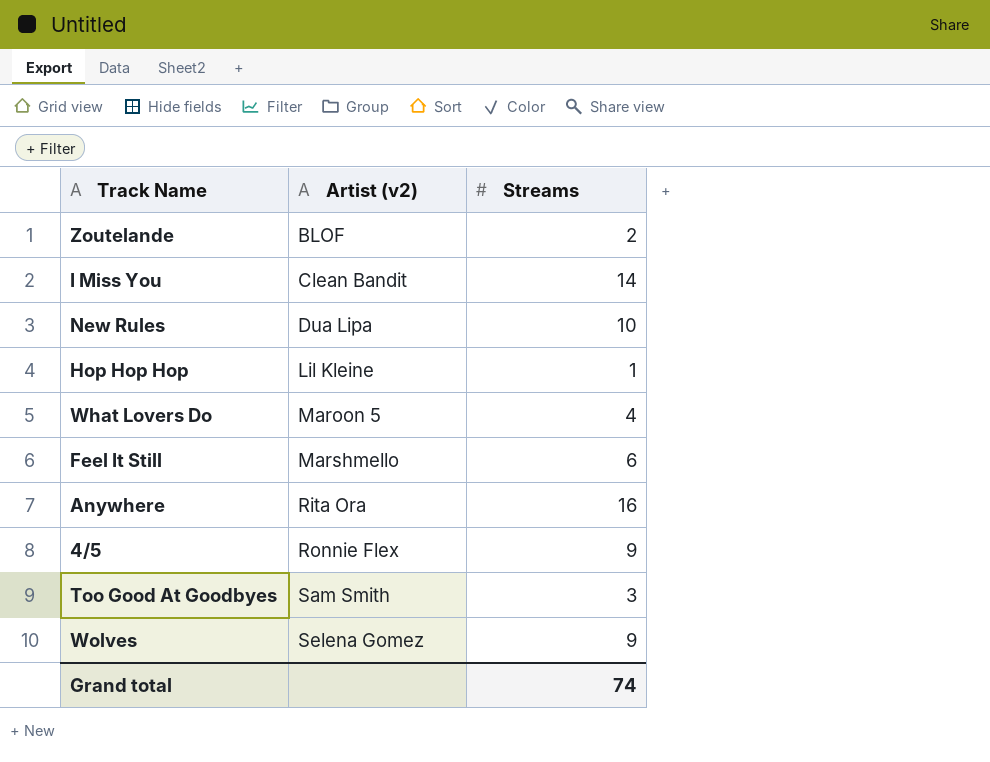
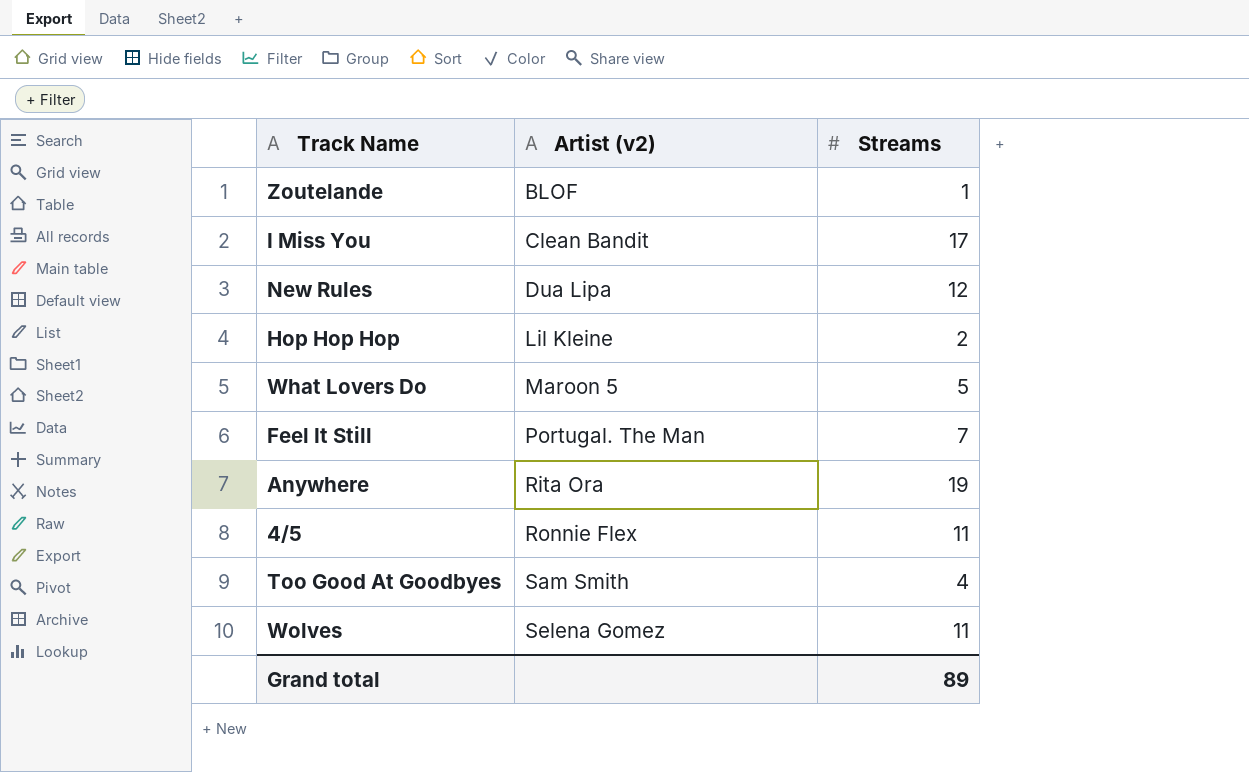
Zoutelande | Streams: 2 -> 1
I Miss You | Streams: 14 -> 17
New Rules | Streams: 10 -> 12
Hop Hop Hop | Streams: 1 -> 2
What Lovers Do | Streams: 4 -> 5
Feel It Still | Artist (v2): Marshmello -> Portugal. The Man
Feel It Still | Streams: 6 -> 7
Anywhere | Streams: 16 -> 19
4/5 | Streams: 9 -> 11
Too Good At Goodbyes | Streams: 3 -> 4
Wolves | Streams: 9 -> 11
Grand total | Streams: 74 -> 89

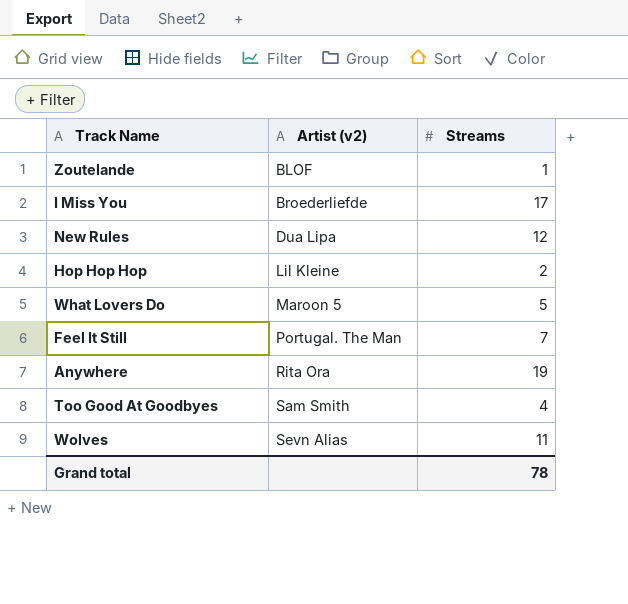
row 4/5: Ronnie Flex | 11 -> none
I Miss You | Artist (v2): Clean Bandit -> Broederliefde
Wolves | Artist (v2): Selena Gomez -> Sevn Alias
Grand total | Streams: 89 -> 78

